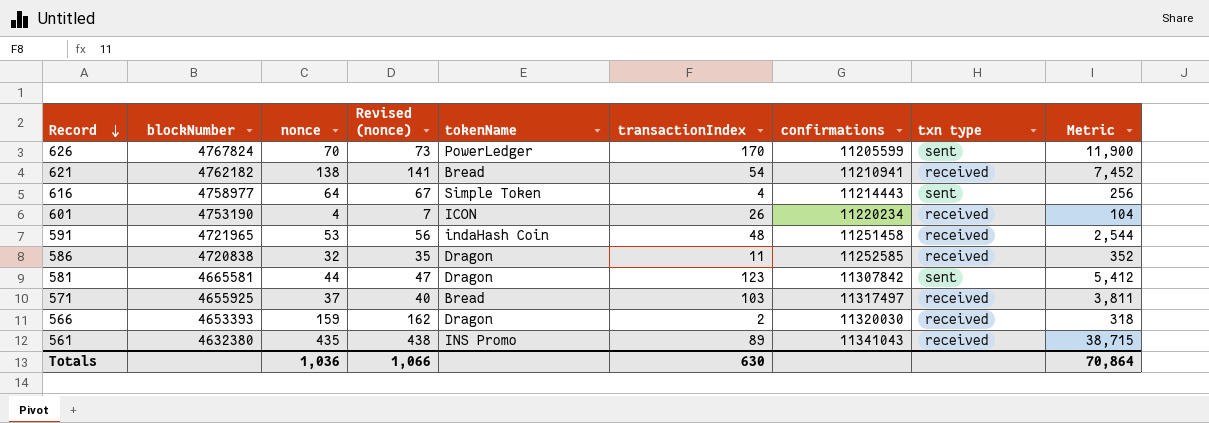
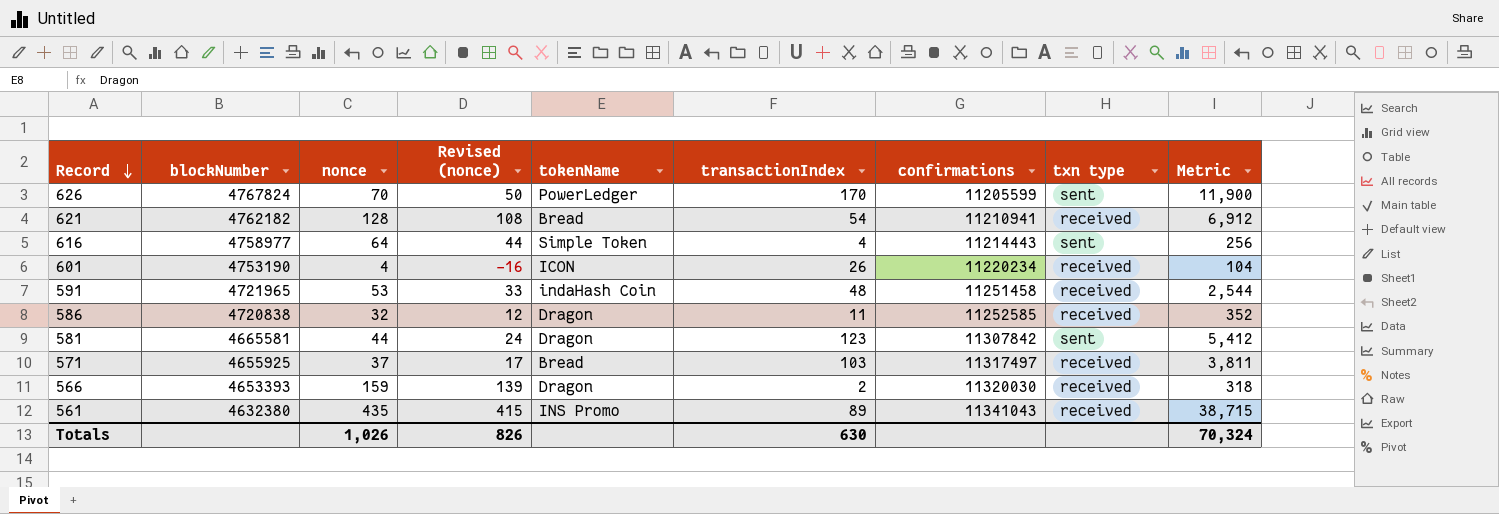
column Revised (nonce) | formula: [nonce] + 3 -> [nonce] - 20
621 | nonce: 138 -> 128
621 | Metric: 7,452 -> 6,912
Totals | nonce: 1,036 -> 1,026
Totals | Revised (nonce): 1,066 -> 826
Totals | Metric: 70,864 -> 70,324

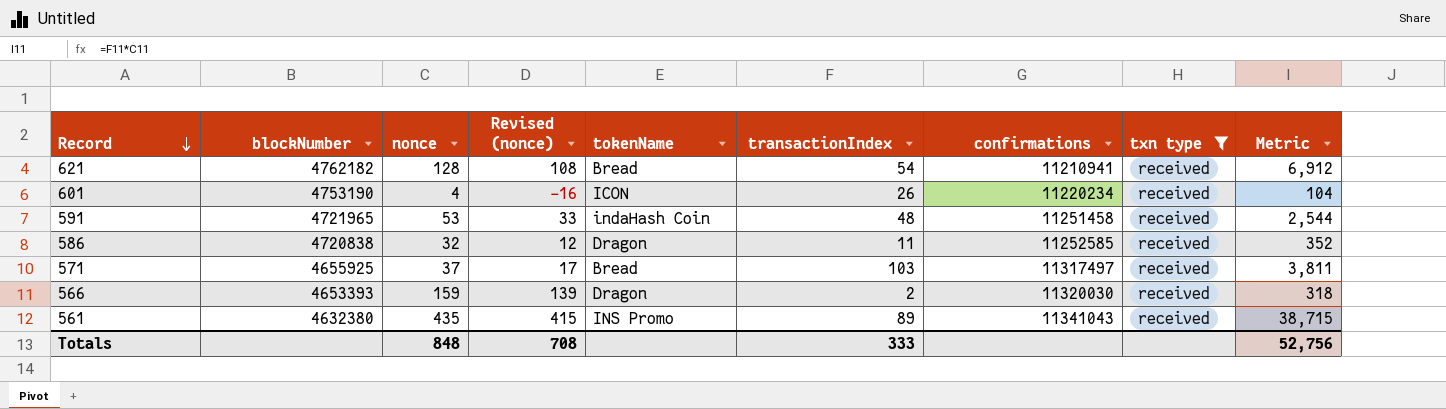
filter: none -> txn type = received
Totals | nonce: 1,026 -> 848
Totals | Revised (nonce): 826 -> 708
Totals | transactionIndex: 630 -> 333
Totals | Metric: 70,324 -> 52,756

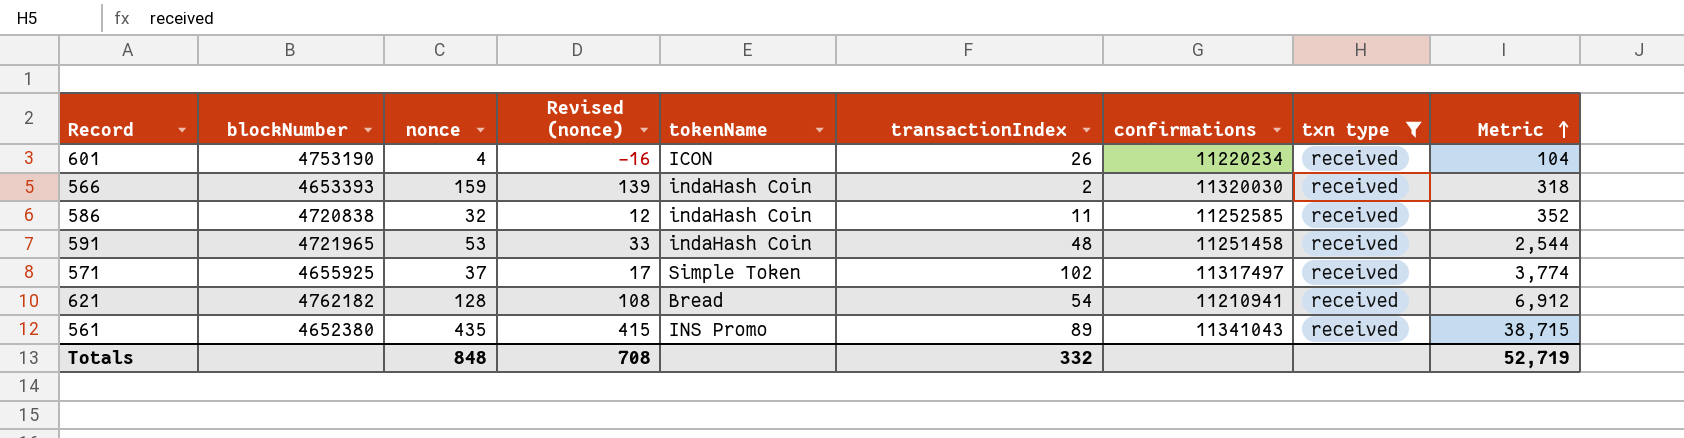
row order: Record descending -> Metric ascending
566 | tokenName: Dragon -> indaHash Coin
586 | tokenName: Dragon -> indaHash Coin
571 | tokenName: Bread -> Simple Token
571 | transactionIndex: 103 -> 102
571 | Metric: 3,811 -> 3,774
561 | blockNumber: 4632380 -> 4652380
Totals | transactionIndex: 333 -> 332
Totals | Metric: 52,756 -> 52,719

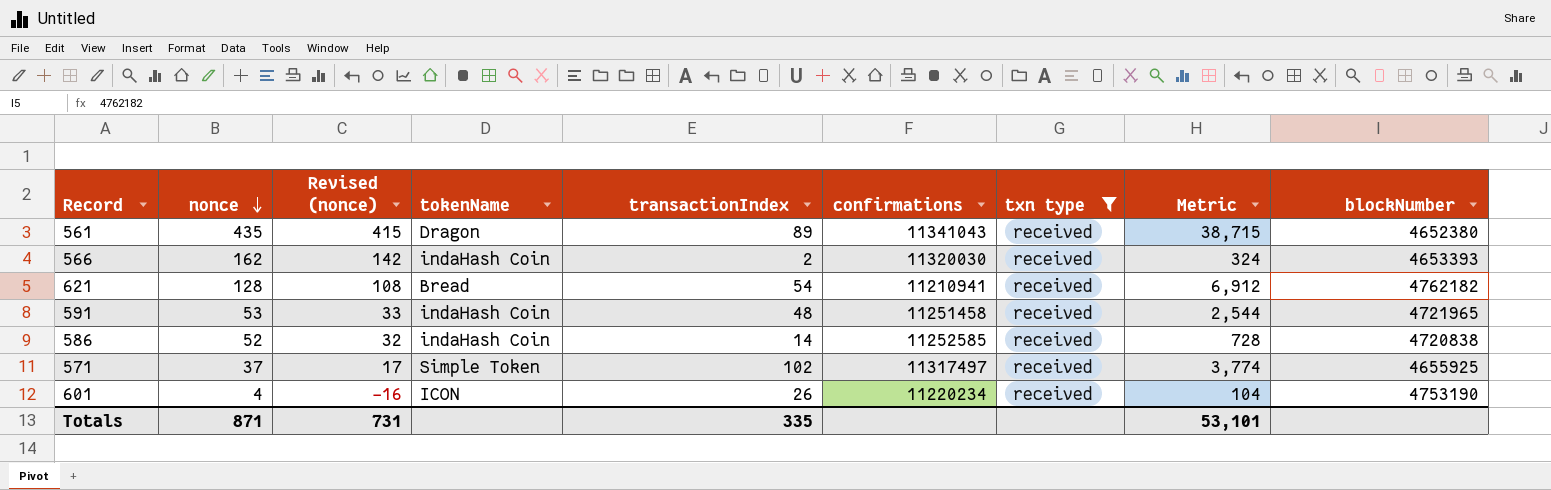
row order: Metric ascending -> nonce descending
column blockNumber | position: 2 -> 9
561 | tokenName: INS Promo -> Dragon
566 | nonce: 159 -> 162
566 | Revised (nonce): 139 -> 142
566 | Metric: 318 -> 324
586 | nonce: 32 -> 52
586 | Revised (nonce): 12 -> 32
586 | transactionIndex: 11 -> 14
586 | Metric: 352 -> 728
Totals | nonce: 848 -> 871
Totals | Revised (nonce): 708 -> 731
Totals | transactionIndex: 332 -> 335
Totals | Metric: 52,719 -> 53,101

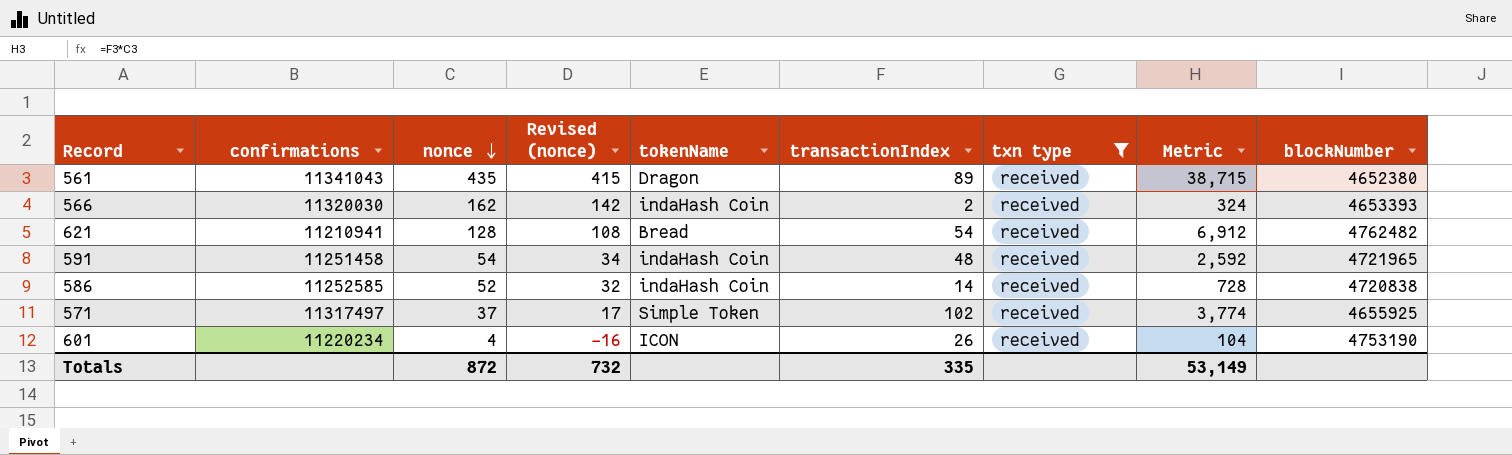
column confirmations | position: 6 -> 2
621 | blockNumber: 4762182 -> 4762482
591 | nonce: 53 -> 54
591 | Revised (nonce): 33 -> 34
591 | Metric: 2,544 -> 2,592
Totals | nonce: 871 -> 872
Totals | Revised (nonce): 731 -> 732
Totals | Metric: 53,101 -> 53,149

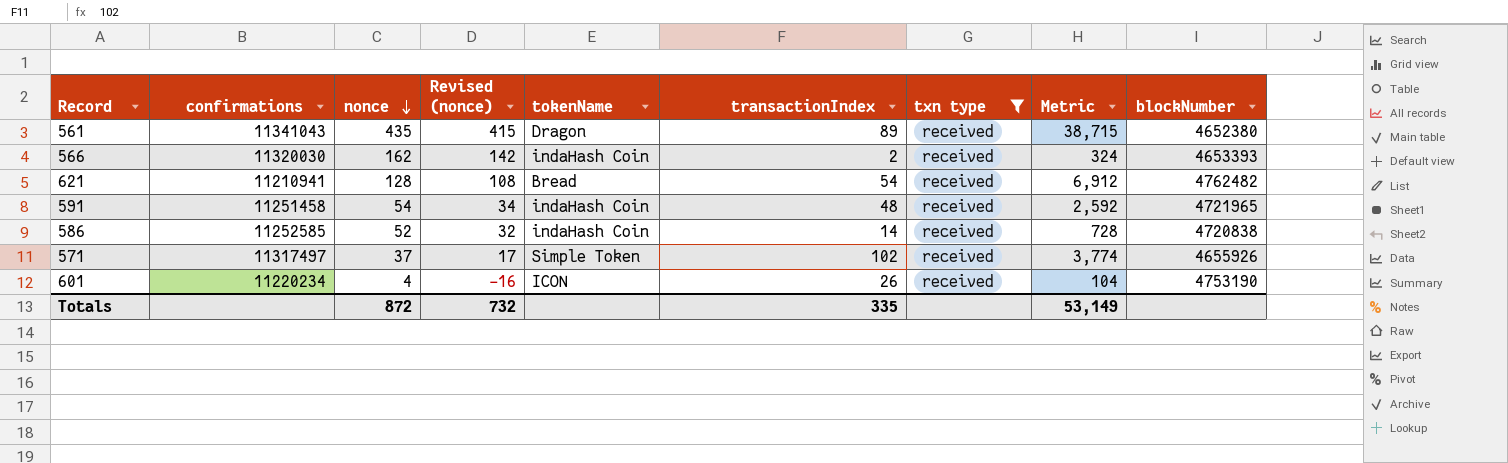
571 | blockNumber: 4655925 -> 4655926

